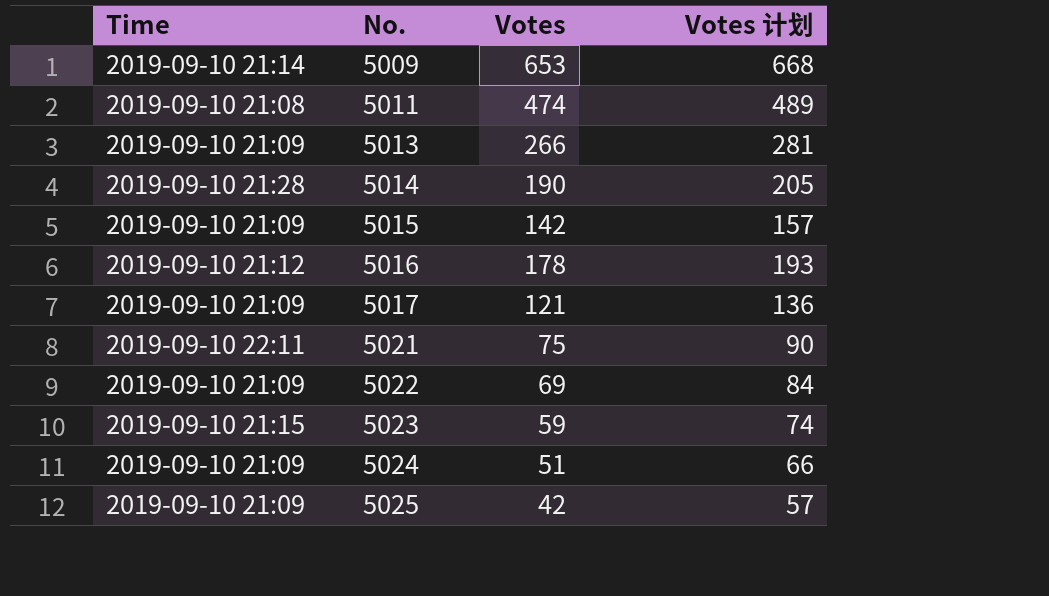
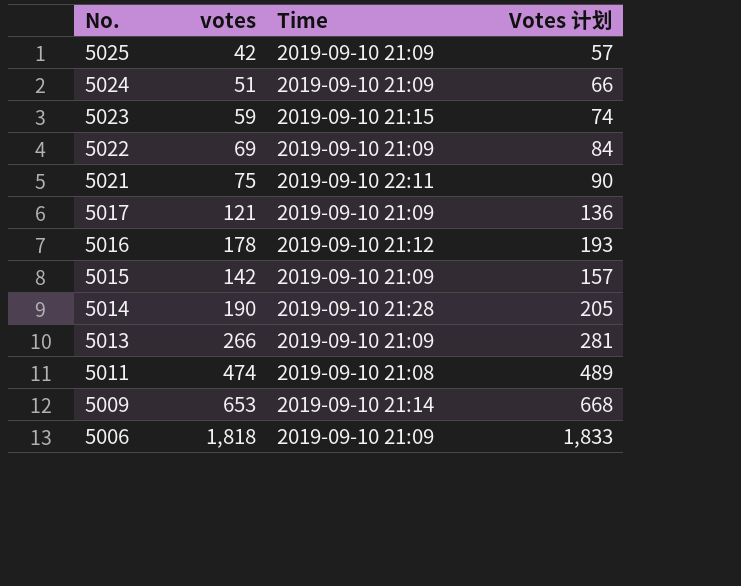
row order: No. ascending -> No. descending
column name: Votes -> votes
column Time | position: 1 -> 3
row 5006: none -> 1,818 | 2019-09-10 21:09 | 1,833

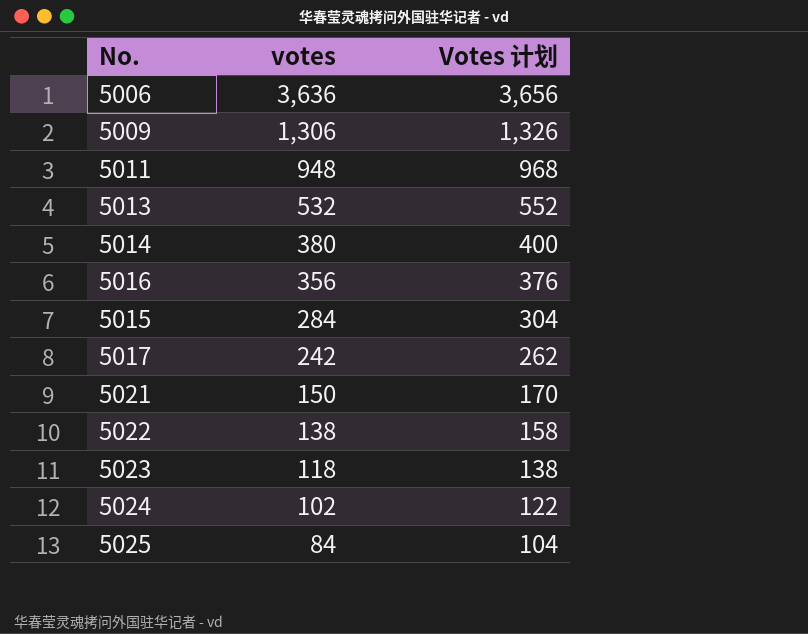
row order: No. descending -> votes descending
column Time | position: 3 -> none
column Votes 计划 | formula: [votes] + 15 -> [votes] + 20
5006 | votes: 1,818 -> 3,636
5009 | votes: 653 -> 1,306
5011 | votes: 474 -> 948
5013 | votes: 266 -> 532
5014 | votes: 190 -> 380
5016 | votes: 178 -> 356
5015 | votes: 142 -> 284
5017 | votes: 121 -> 242
5021 | votes: 75 -> 150
5022 | votes: 69 -> 138
5023 | votes: 59 -> 118
5024 | votes: 51 -> 102
5025 | votes: 42 -> 84

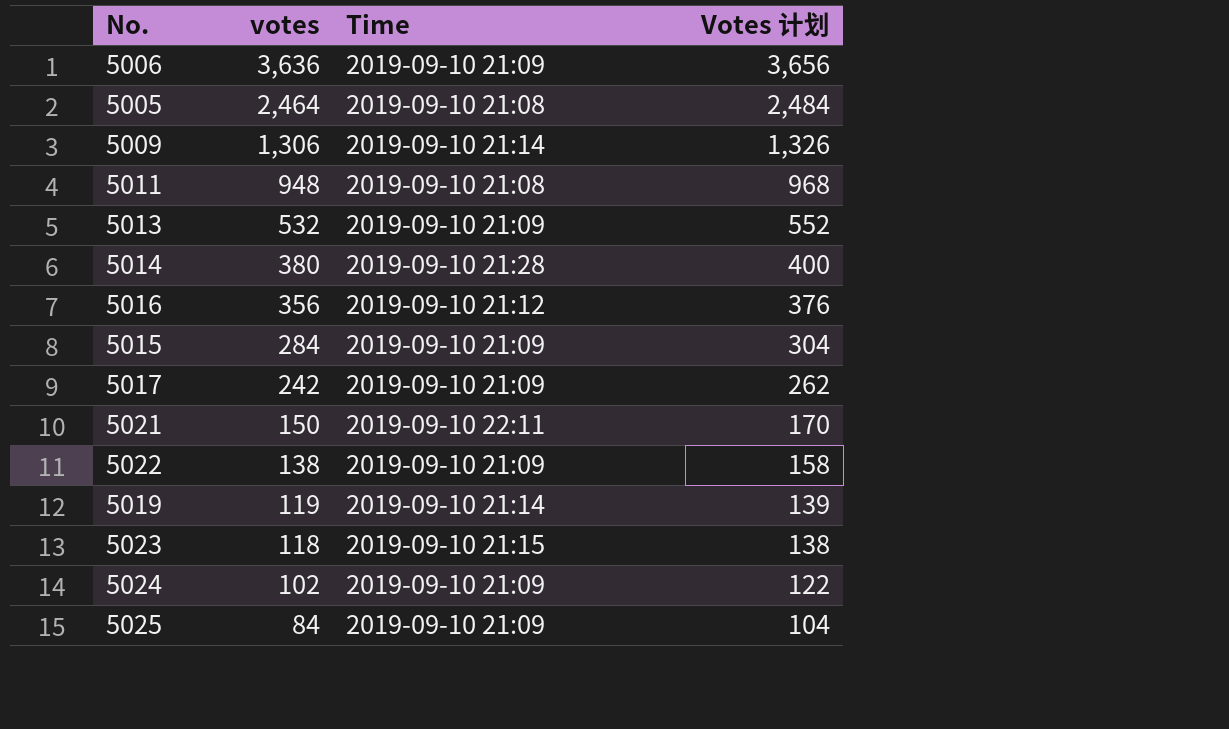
column Time | position: none -> 3
row 5005: none -> 2,464 | 2019-09-10 21:08 | 2,484
row 5019: none -> 119 | 2019-09-10 21:14 | 139

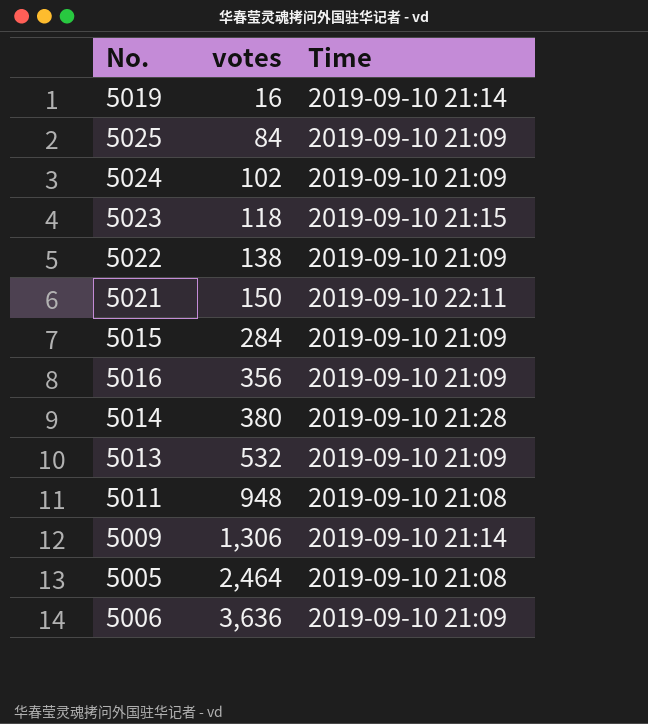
row order: votes descending -> votes ascending
column Votes 计划 | formula: [votes] + 20 -> none
row 5017: 242 | 2019-09-10 21:09 | 262 -> none
5019 | votes: 119 -> 16
5016 | Time: 2019-09-10 21:12 -> 2019-09-10 21:09

